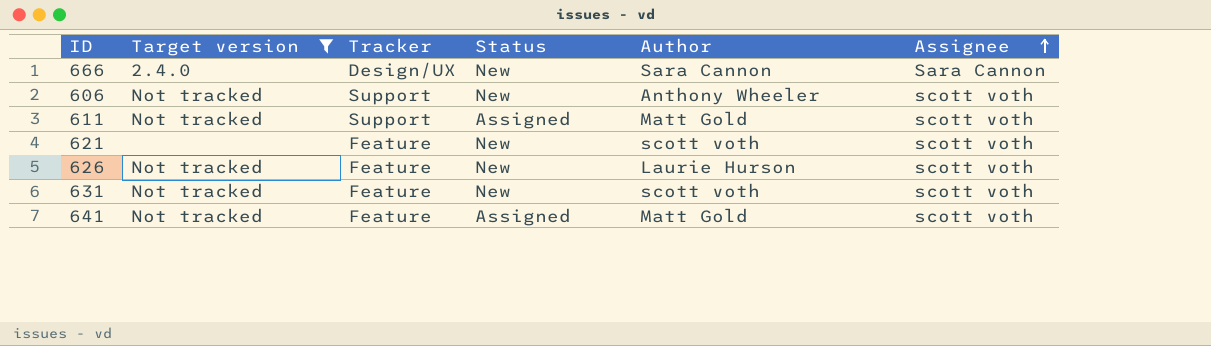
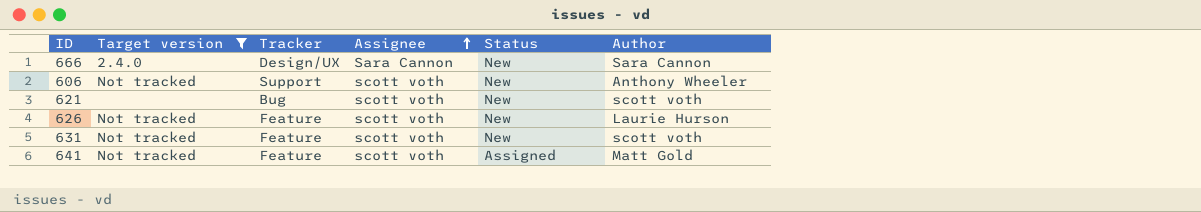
column Assignee | position: 6 -> 4
row 611: Not tracked | Support | Assigned | Matt Gold | scott voth -> none
621 | Tracker: Feature -> Bug

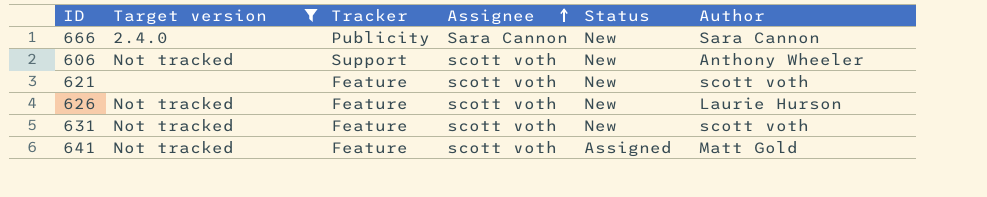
666 | Tracker: Design/UX -> Publicity
621 | Tracker: Bug -> Feature

